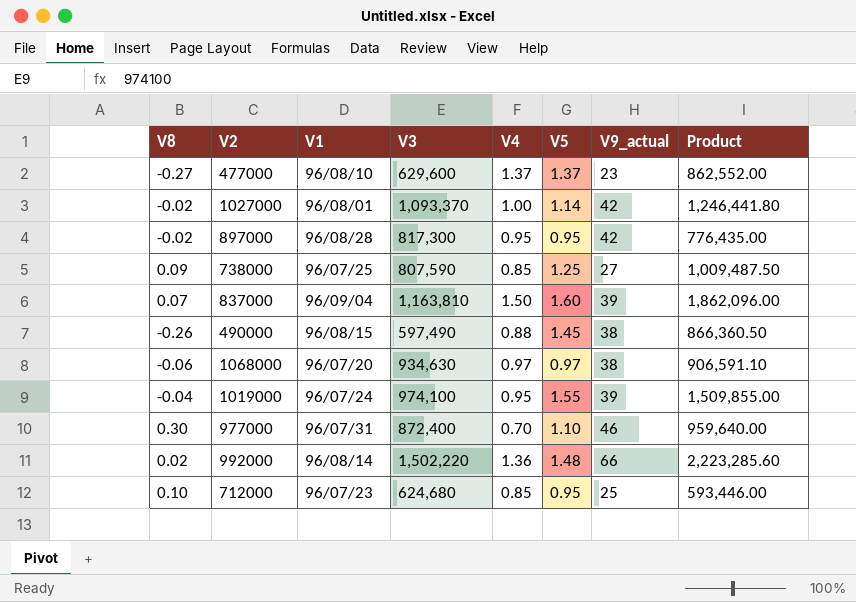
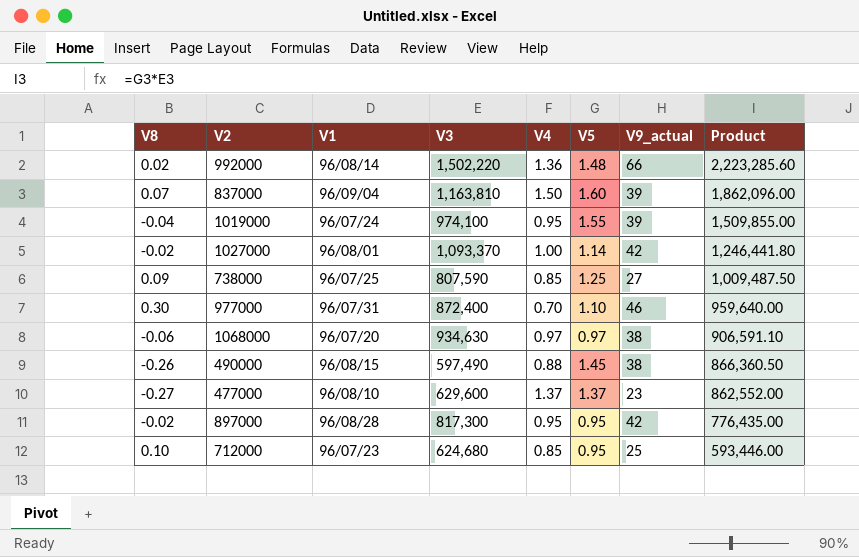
row order: none -> Product descending

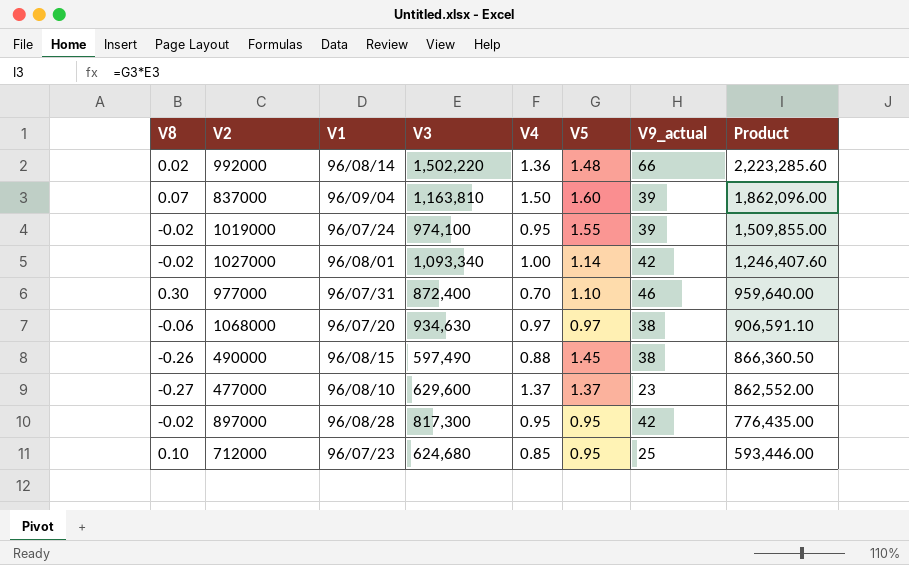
row 738000: 0.09 | 96/07/25 | 807,590 | 0.85 | 1.25 | 27 | 1,009,487.50 -> none
1019000 | V8: -0.04 -> -0.02
1027000 | V3: 1,093,370 -> 1,093,340
1027000 | Product: 1,246,441.80 -> 1,246,407.60

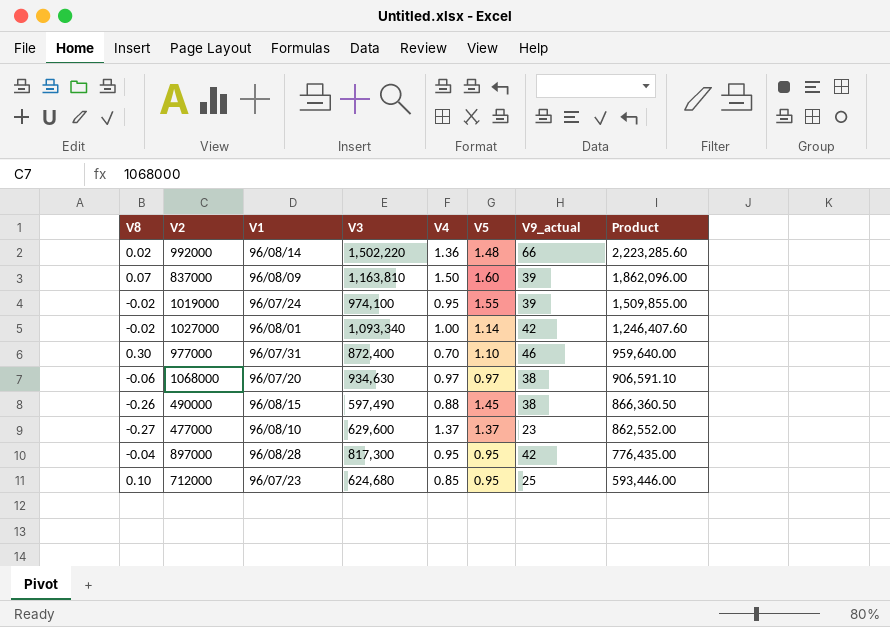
837000 | V1: 96/09/04 -> 96/08/09
897000 | V8: -0.02 -> -0.04

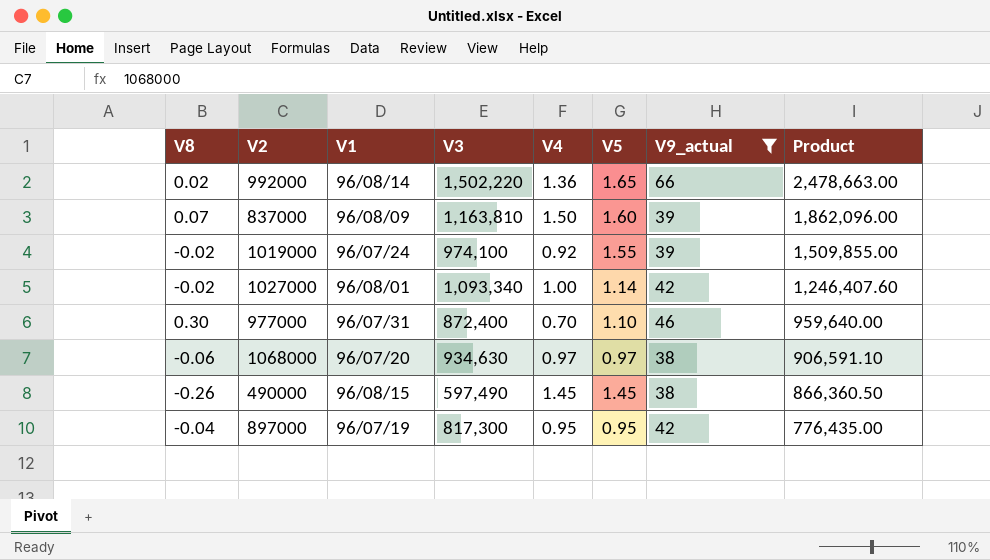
filter: none -> V9_actual >= 38
992000 | V5: 1.48 -> 1.65
992000 | Product: 2,223,285.60 -> 2,478,663.00
1019000 | V4: 0.95 -> 0.92
490000 | V4: 0.88 -> 1.45
897000 | V1: 96/08/28 -> 96/07/19

